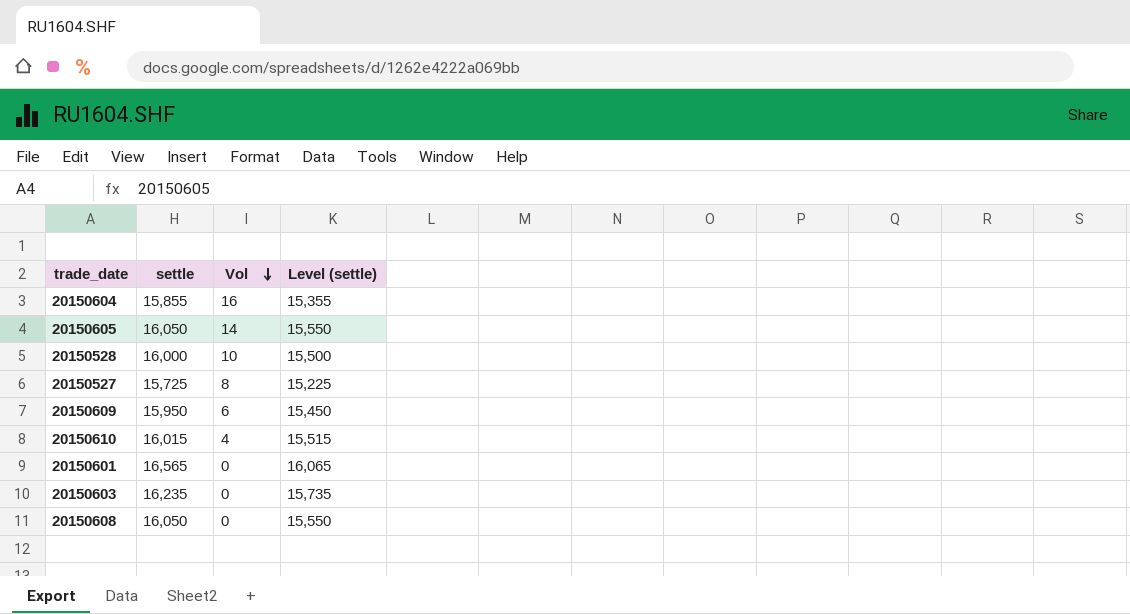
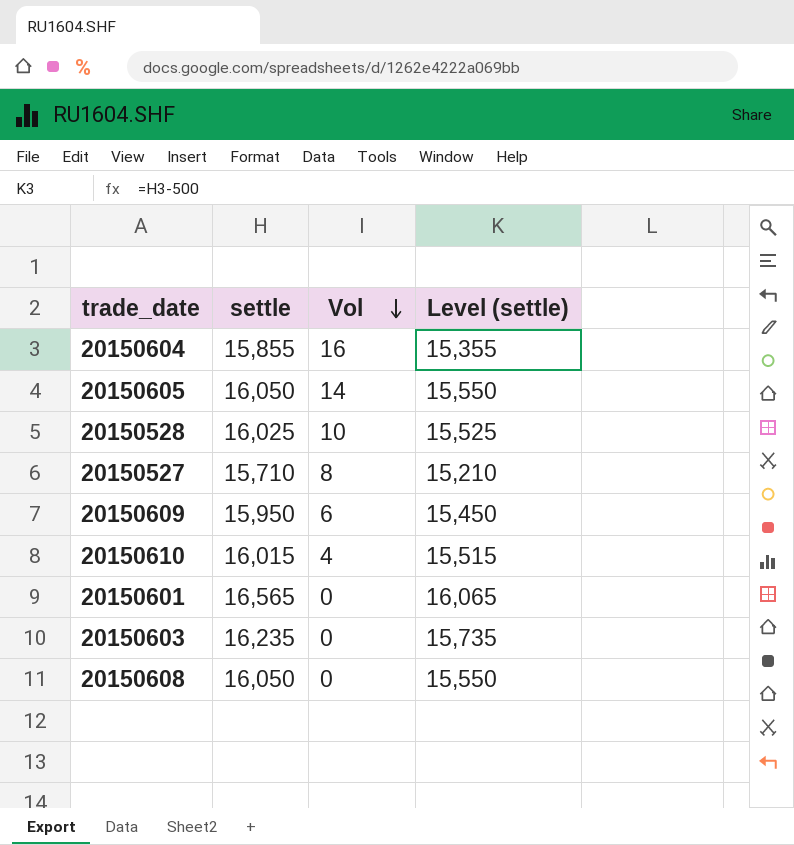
20150528 | settle: 16,000 -> 16,025
20150528 | Level (settle): 15,500 -> 15,525
20150527 | settle: 15,725 -> 15,710
20150527 | Level (settle): 15,225 -> 15,210

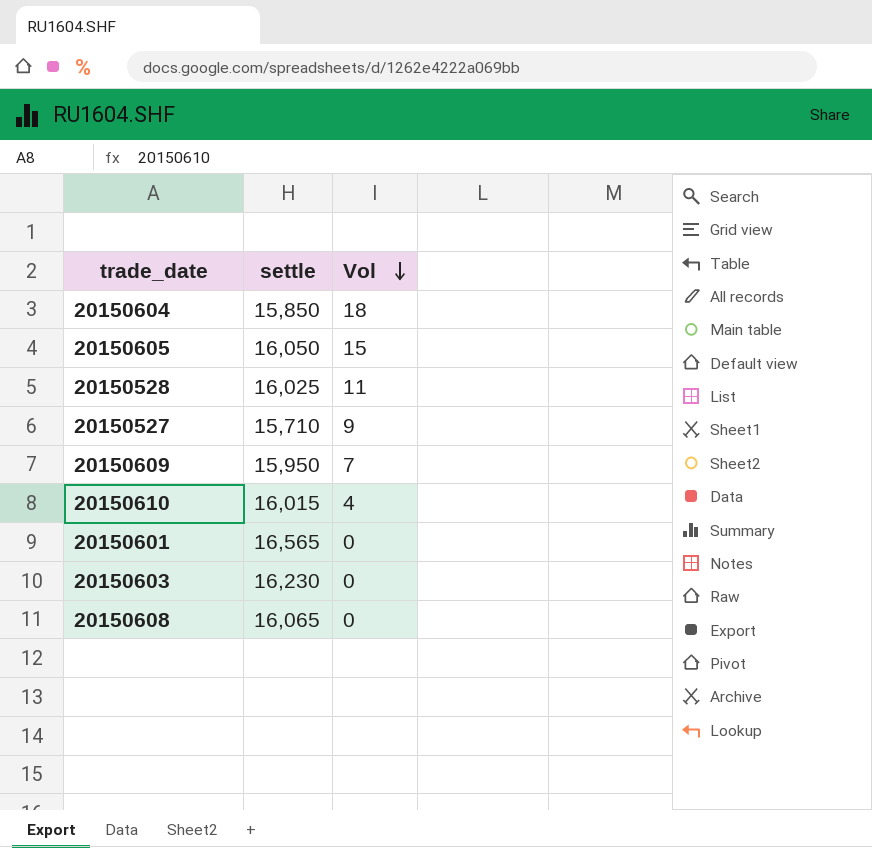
column Level (settle) | formula: [settle] - 500 -> none
20150604 | settle: 15,855 -> 15,850
20150604 | Vol: 16 -> 18
20150605 | Vol: 14 -> 15
20150528 | Vol: 10 -> 11
20150527 | Vol: 8 -> 9
20150609 | Vol: 6 -> 7
20150603 | settle: 16,235 -> 16,230
20150608 | settle: 16,050 -> 16,065

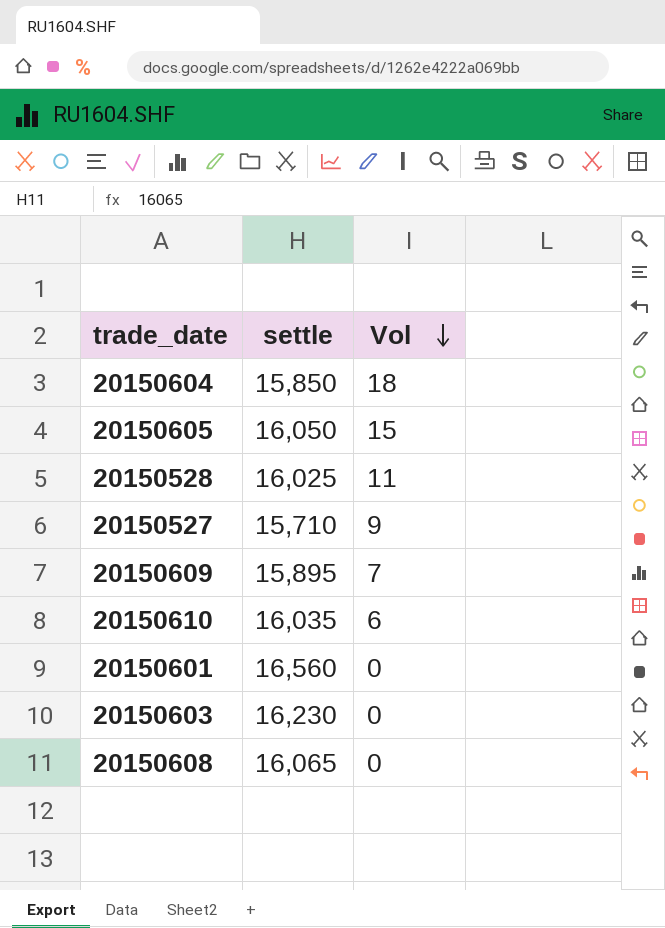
20150609 | settle: 15,950 -> 15,895
20150610 | settle: 16,015 -> 16,035
20150610 | Vol: 4 -> 6
20150601 | settle: 16,565 -> 16,560

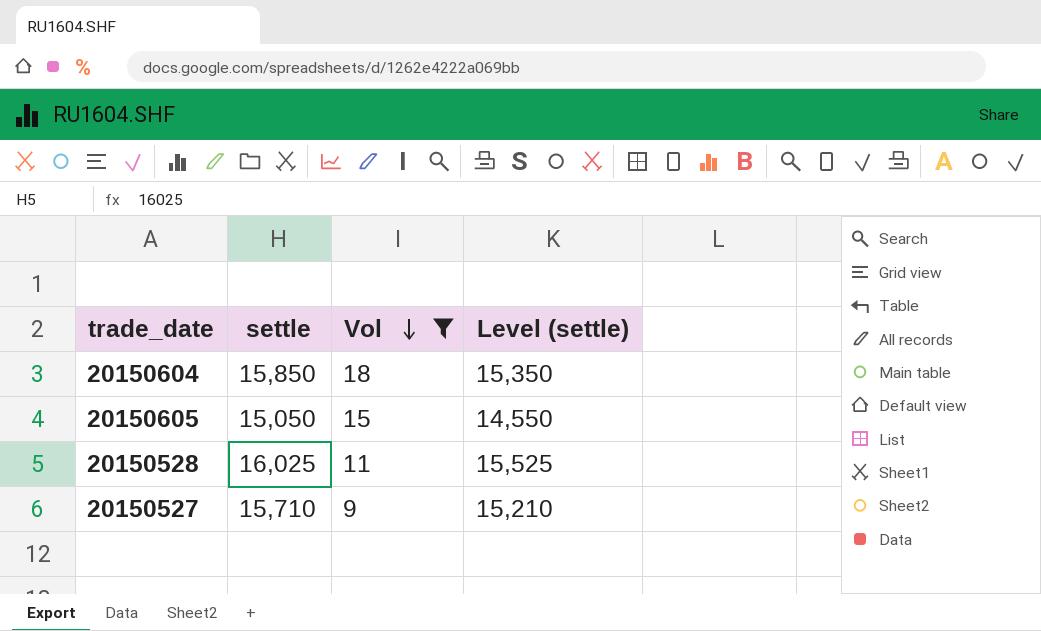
filter: none -> Vol >= 9
column Level (settle) | formula: none -> [settle] - 500
20150605 | settle: 16,050 -> 15,050

